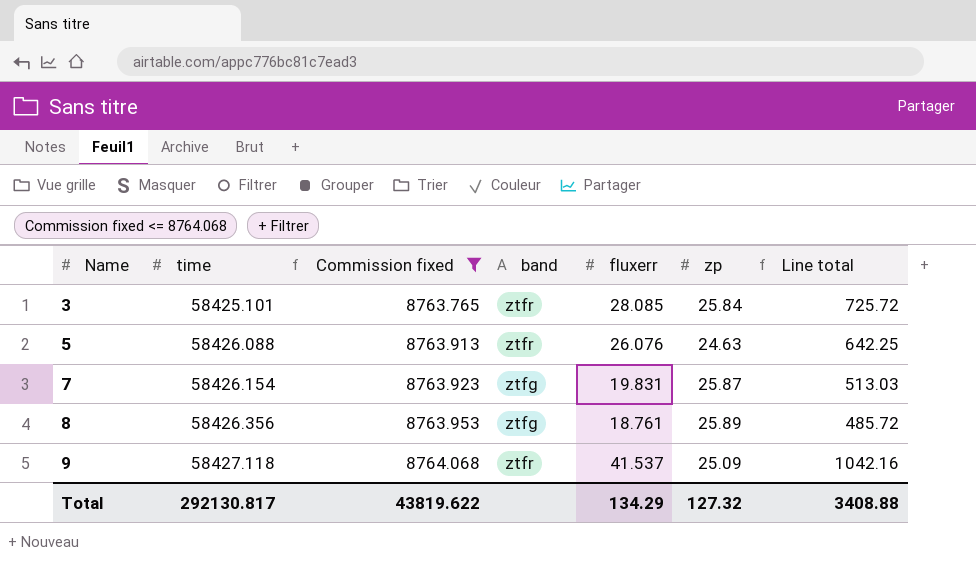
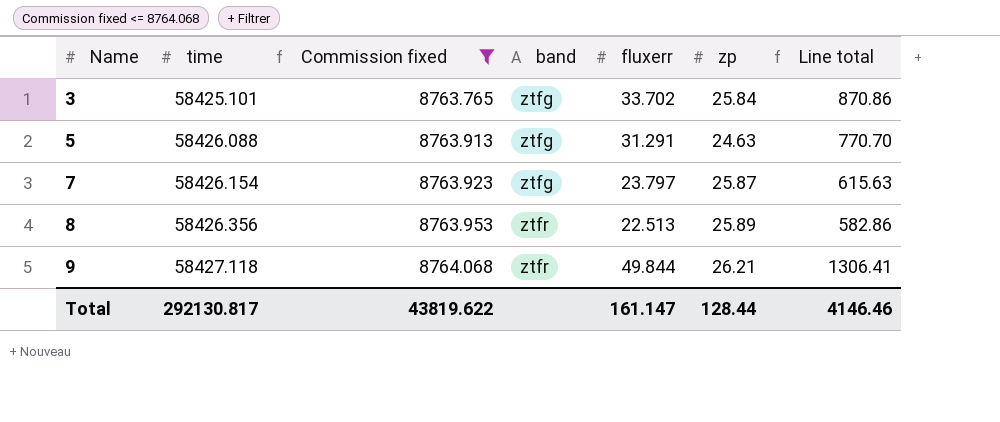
3 | band: ztfr -> ztfg
3 | fluxerr: 28.085 -> 33.702
3 | Line total: 725.72 -> 870.86
5 | band: ztfr -> ztfg
5 | fluxerr: 26.076 -> 31.291
5 | Line total: 642.25 -> 770.70
7 | fluxerr: 19.831 -> 23.797
7 | Line total: 513.03 -> 615.63
8 | band: ztfg -> ztfr
8 | fluxerr: 18.761 -> 22.513
8 | Line total: 485.72 -> 582.86
9 | fluxerr: 41.537 -> 49.844
9 | zp: 25.09 -> 26.21
9 | Line total: 1042.16 -> 1306.41
Total | fluxerr: 134.29 -> 161.147
Total | zp: 127.32 -> 128.44
Total | Line total: 3408.88 -> 4146.46

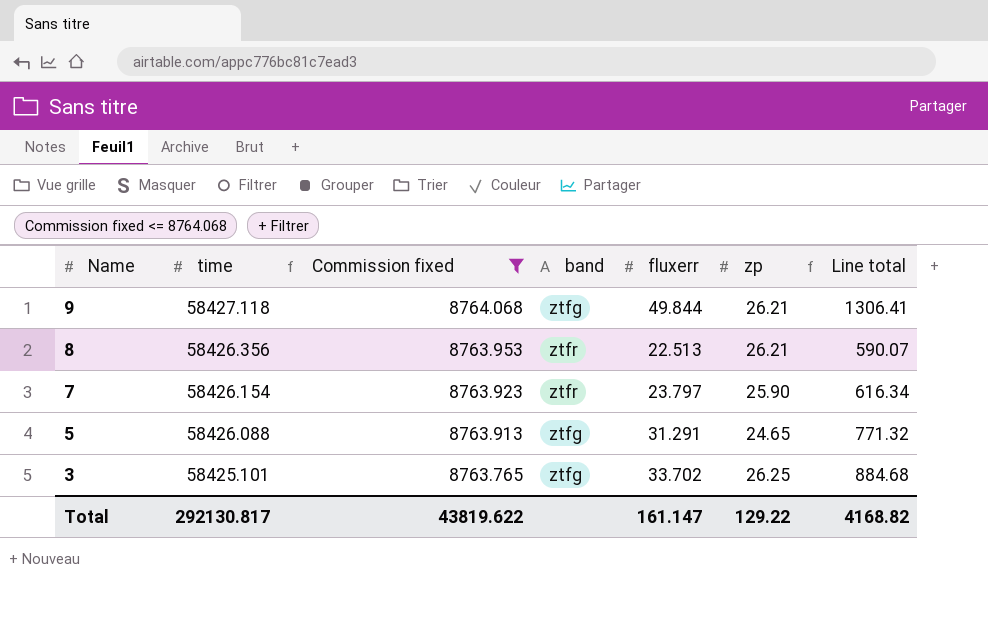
row order: Name ascending -> Name descending
9 | band: ztfr -> ztfg
8 | zp: 25.89 -> 26.21
8 | Line total: 582.86 -> 590.07
7 | band: ztfg -> ztfr
7 | zp: 25.87 -> 25.90
7 | Line total: 615.63 -> 616.34
5 | zp: 24.63 -> 24.65
5 | Line total: 770.70 -> 771.32
3 | zp: 25.84 -> 26.25
3 | Line total: 870.86 -> 884.68
Total | zp: 128.44 -> 129.22
Total | Line total: 4146.46 -> 4168.82

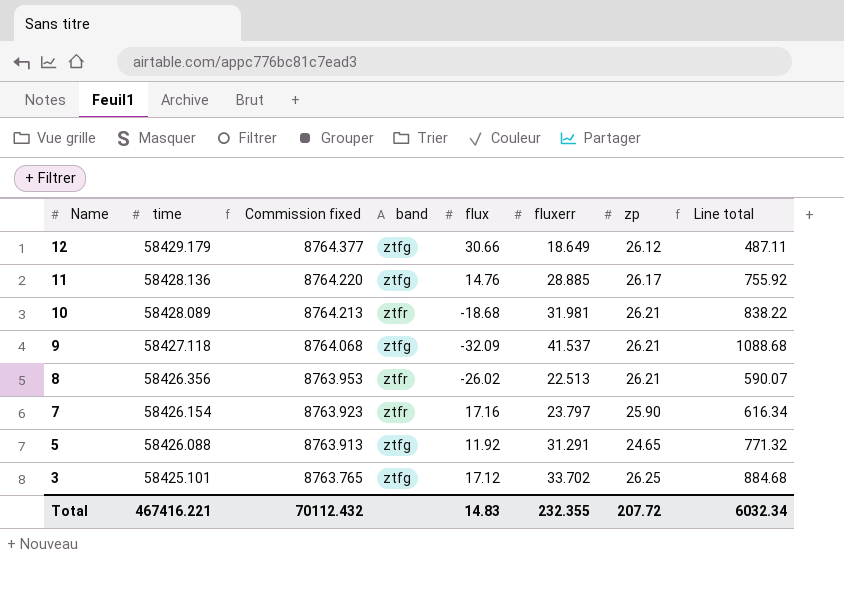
filter: Commission fixed <= 8764.068 -> none
column flux | position: none -> 5
9 | fluxerr: 49.844 -> 41.537
9 | Line total: 1306.41 -> 1088.68
Total | time: 292130.817 -> 467416.221
Total | Commission fixed: 43819.622 -> 70112.432
Total | fluxerr: 161.147 -> 232.355
Total | zp: 129.22 -> 207.72
Total | Line total: 4168.82 -> 6032.34

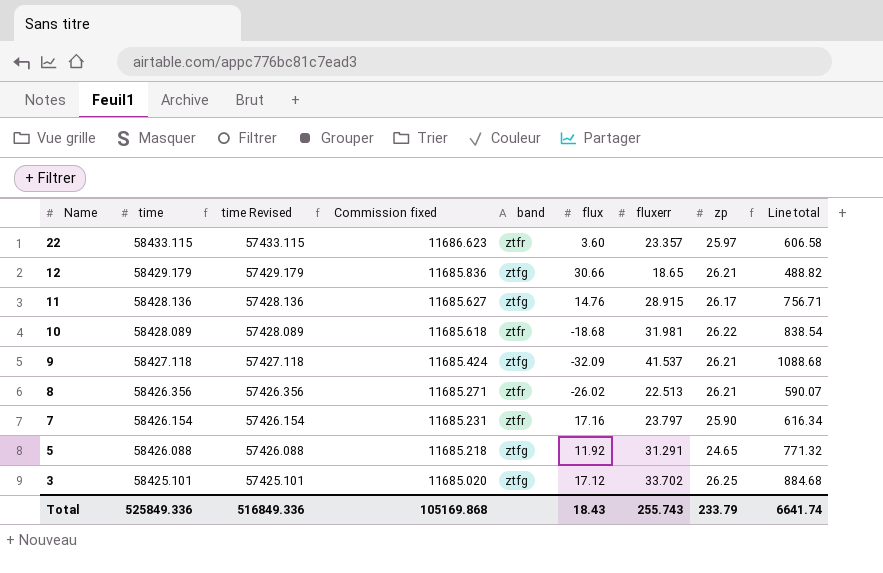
column time Revised | formula: none -> [time] - 1000
column Commission fixed | formula: [time] * 0.15 -> [time] * 0.2
row 22: none -> 58433.115 | 57433.115 | 11686.623 | ztfr | 3.60 | 23.357 | 25.97 | 606.58
12 | fluxerr: 18.649 -> 18.65
12 | zp: 26.12 -> 26.21
12 | Line total: 487.11 -> 488.82
11 | fluxerr: 28.885 -> 28.915
11 | Line total: 755.92 -> 756.71
10 | zp: 26.21 -> 26.22
10 | Line total: 838.22 -> 838.54
Total | time: 467416.221 -> 525849.336
Total | Commission fixed: 70112.432 -> 105169.868
Total | flux: 14.83 -> 18.43
Total | fluxerr: 232.355 -> 255.743
Total | zp: 207.72 -> 233.79
Total | Line total: 6032.34 -> 6641.74

